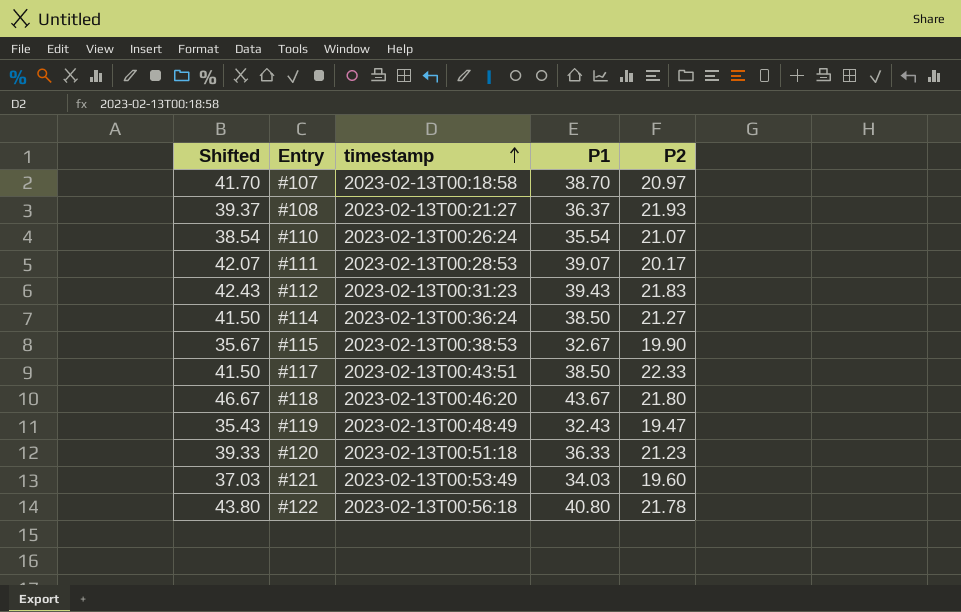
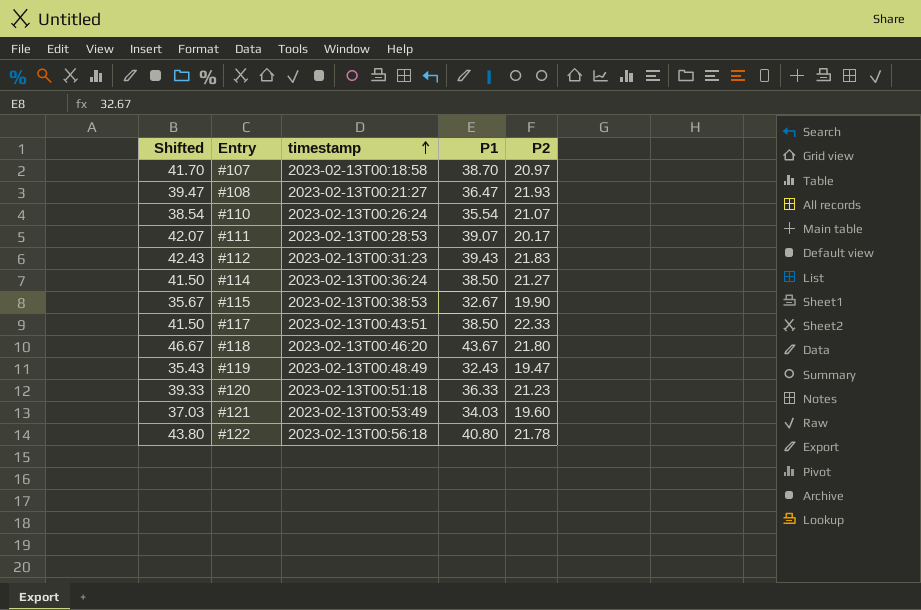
#108 | Shifted: 39.37 -> 39.47
#108 | P1: 36.37 -> 36.47

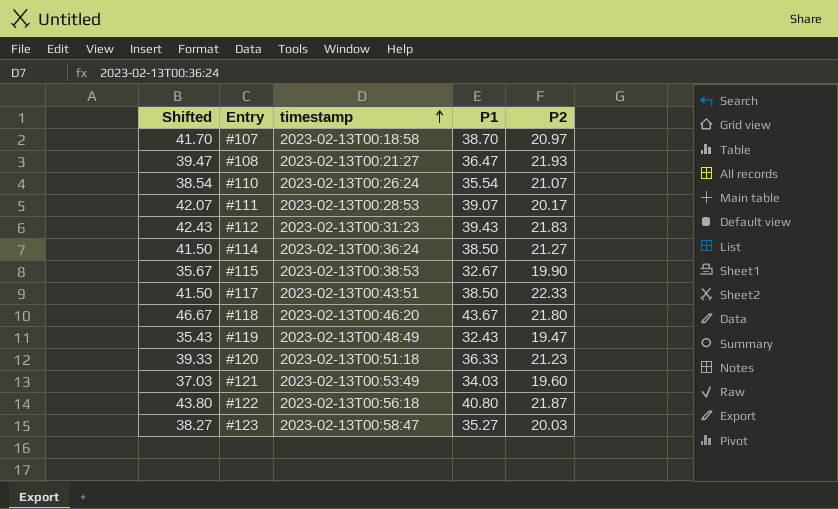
#122 | P2: 21.78 -> 21.87
row #123: none -> 38.27 | 2023-02-13T00:58:47 | 35.27 | 20.03

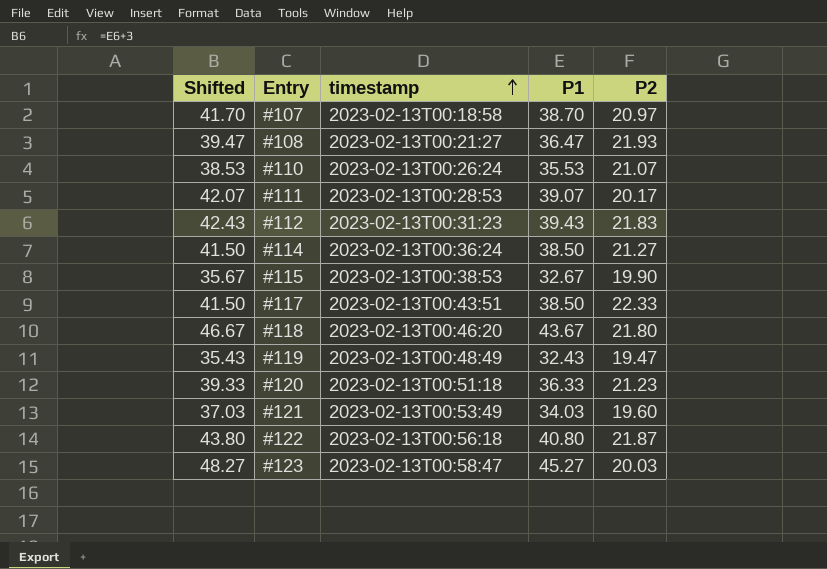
#110 | Shifted: 38.54 -> 38.53
#110 | P1: 35.54 -> 35.53
#123 | Shifted: 38.27 -> 48.27
#123 | P1: 35.27 -> 45.27

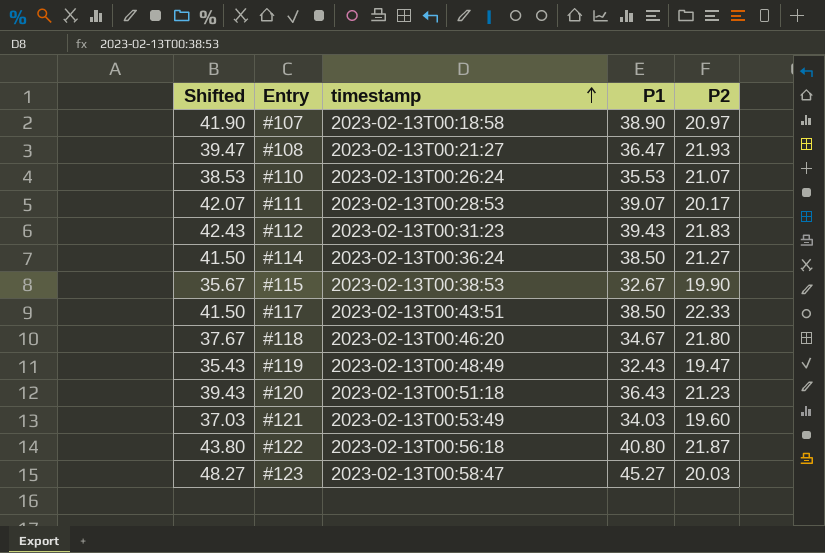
#107 | Shifted: 41.70 -> 41.90
#107 | P1: 38.70 -> 38.90
#118 | Shifted: 46.67 -> 37.67
#118 | P1: 43.67 -> 34.67
#120 | Shifted: 39.33 -> 39.43
#120 | P1: 36.33 -> 36.43

